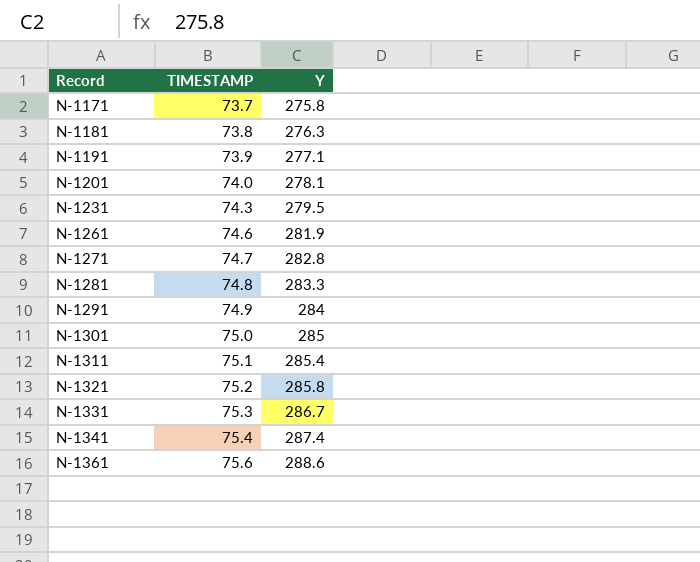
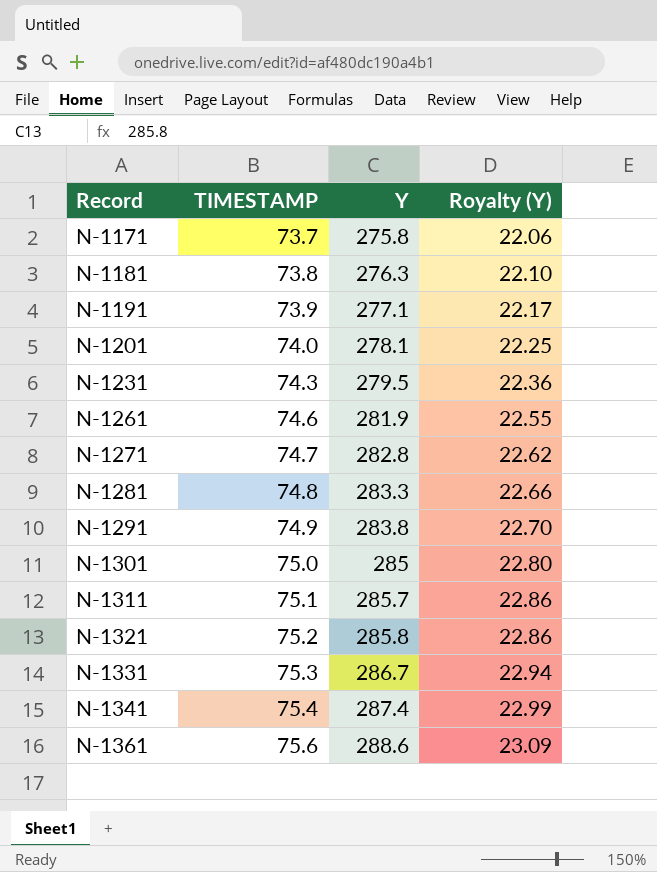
column Royalty (Y) | formula: none -> [Y] * 0.08
N-1291 | Y: 284 -> 283.8
N-1311 | Y: 285.4 -> 285.7

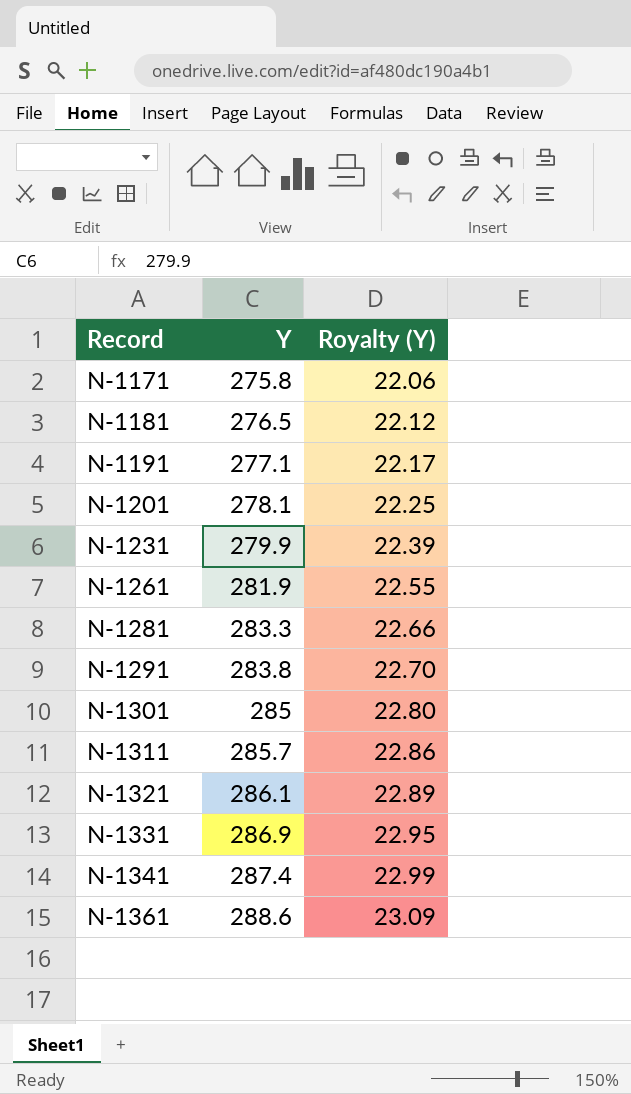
column TIMESTAMP | position: 2 -> none
row N-1271: 74.7 | 282.8 | 22.62 -> none
N-1181 | Y: 276.3 -> 276.5
N-1181 | Royalty (Y): 22.10 -> 22.12
N-1231 | Y: 279.5 -> 279.9
N-1231 | Royalty (Y): 22.36 -> 22.39
N-1321 | Y: 285.8 -> 286.1
N-1321 | Royalty (Y): 22.86 -> 22.89
N-1331 | Y: 286.7 -> 286.9
N-1331 | Royalty (Y): 22.94 -> 22.95

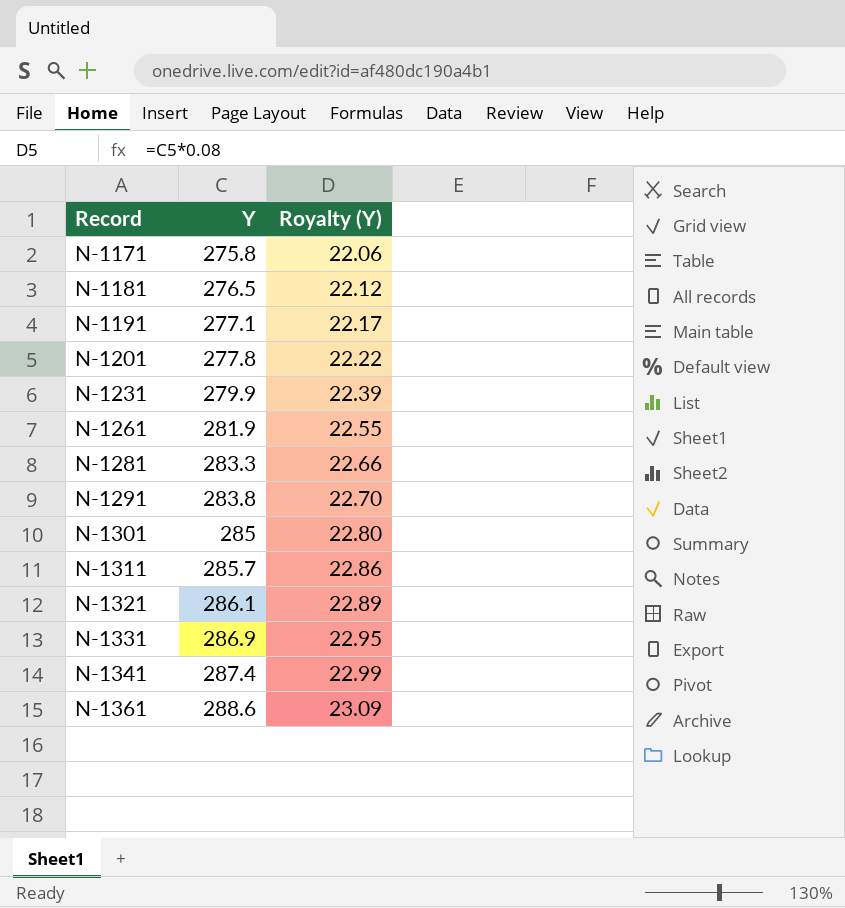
N-1201 | Y: 278.1 -> 277.8
N-1201 | Royalty (Y): 22.25 -> 22.22

